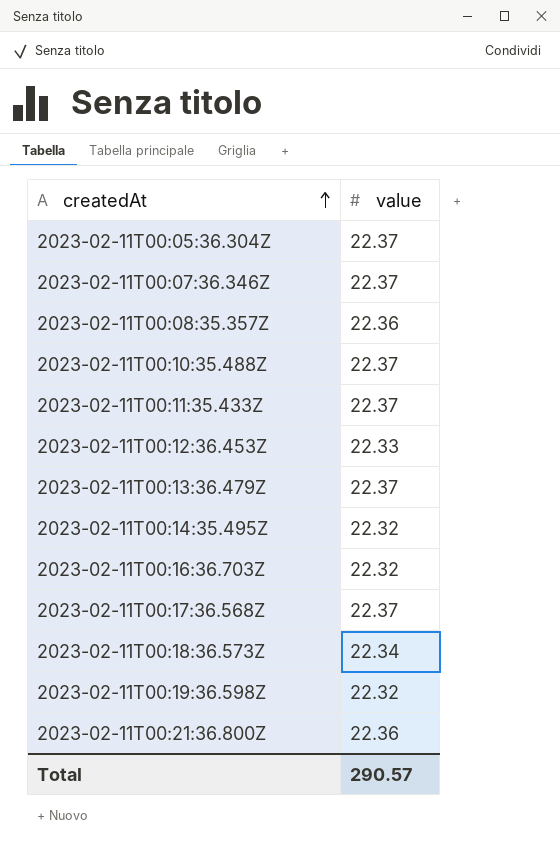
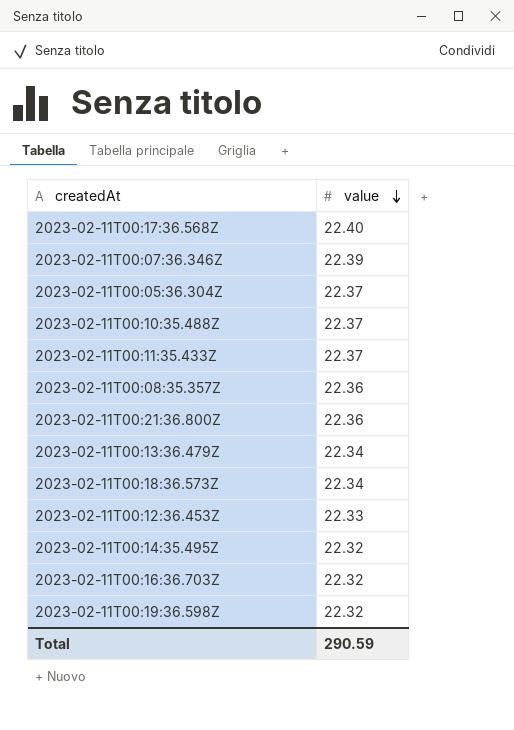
row order: createdAt ascending -> value descending
2023-02-11T00:17:36.568Z | value: 22.37 -> 22.40
2023-02-11T00:07:36.346Z | value: 22.37 -> 22.39
2023-02-11T00:13:36.479Z | value: 22.37 -> 22.34
Total | value: 290.57 -> 290.59

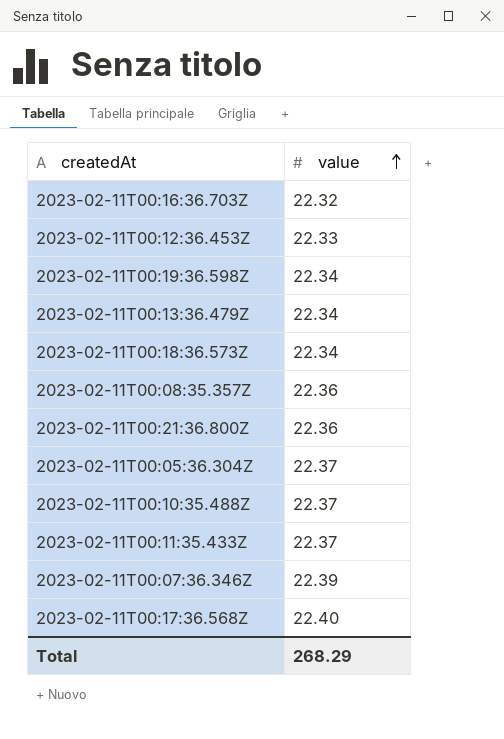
row order: value descending -> value ascending
row 2023-02-11T00:14:35.495Z: 22.32 -> none
2023-02-11T00:19:36.598Z | value: 22.32 -> 22.34
Total | value: 290.59 -> 268.29

